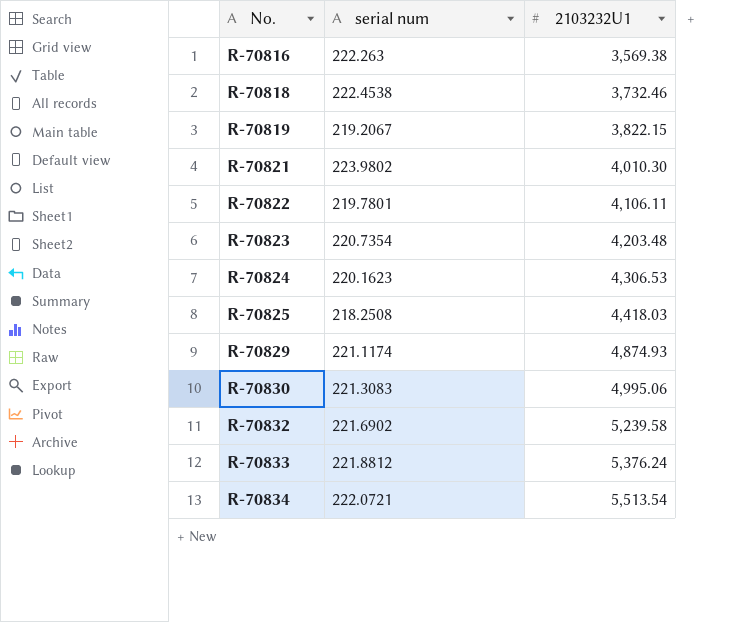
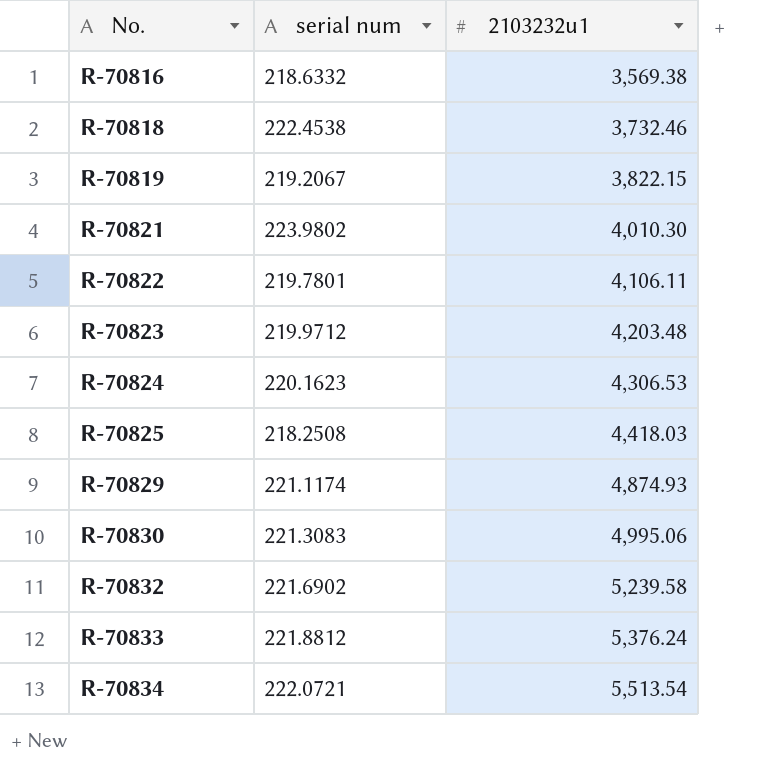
column name: 2103232U1 -> 2103232u1
R-70816 | serial num: 222.263 -> 218.6332
R-70823 | serial num: 220.7354 -> 219.9712

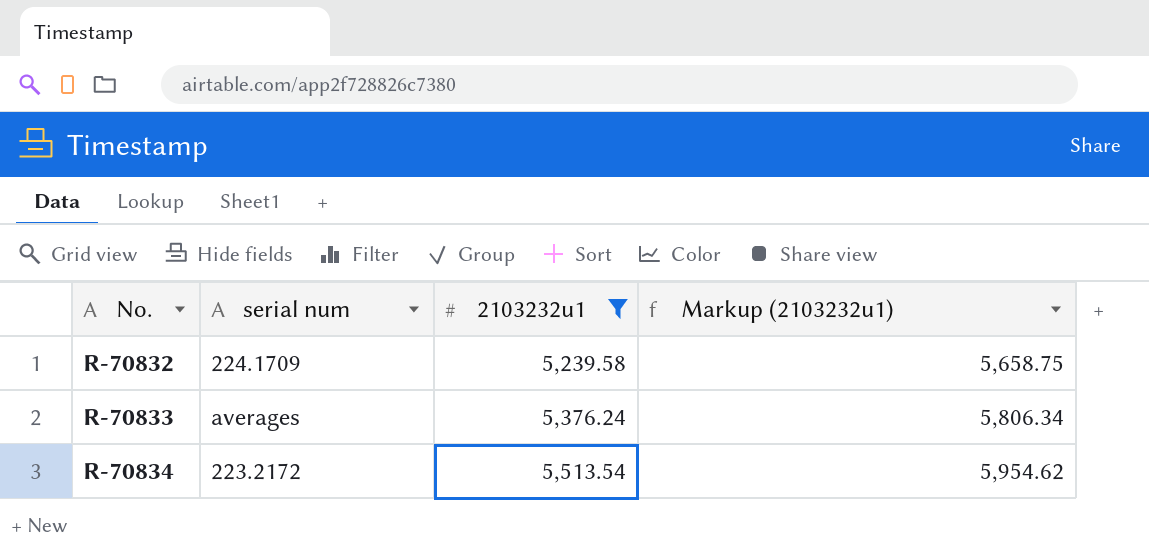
filter: none -> 2103232u1 >= 5,239.58
column Markup (2103232u1) | formula: none -> [2103232u1] * 1.08
R-70832 | serial num: 221.6902 -> 224.1709
R-70833 | serial num: 221.8812 -> averages
R-70834 | serial num: 222.0721 -> 223.2172

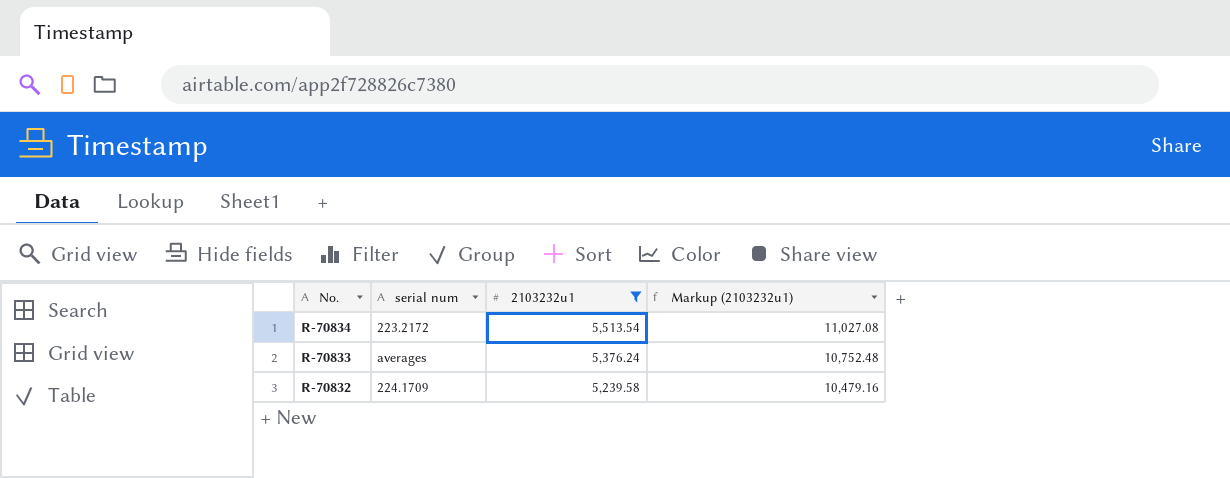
row order: No. ascending -> No. descending
column Markup (2103232u1) | formula: [2103232u1] * 1.08 -> [2103232u1] * 2

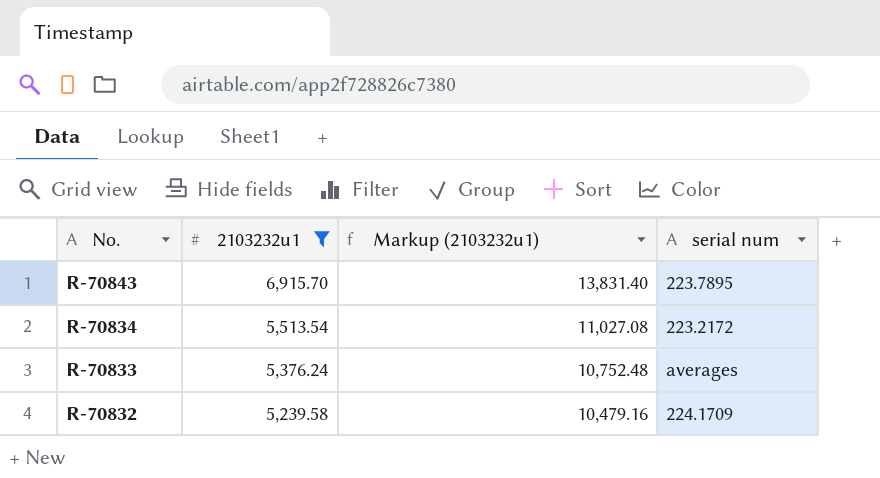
column serial num | position: 2 -> 4
row R-70843: none -> 6,915.70 | 13,831.40 | 223.7895

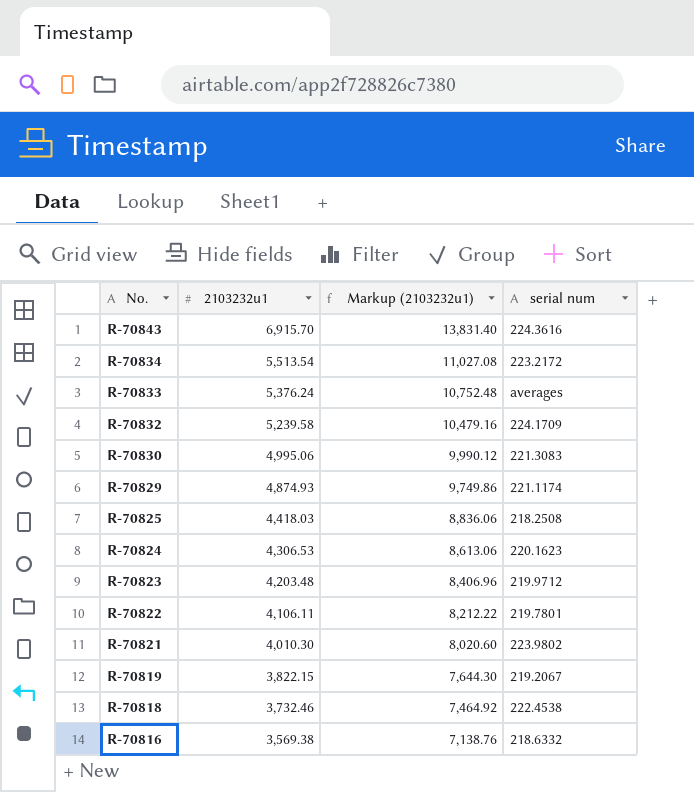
filter: 2103232u1 >= 5,239.58 -> none
R-70843 | serial num: 223.7895 -> 224.3616

